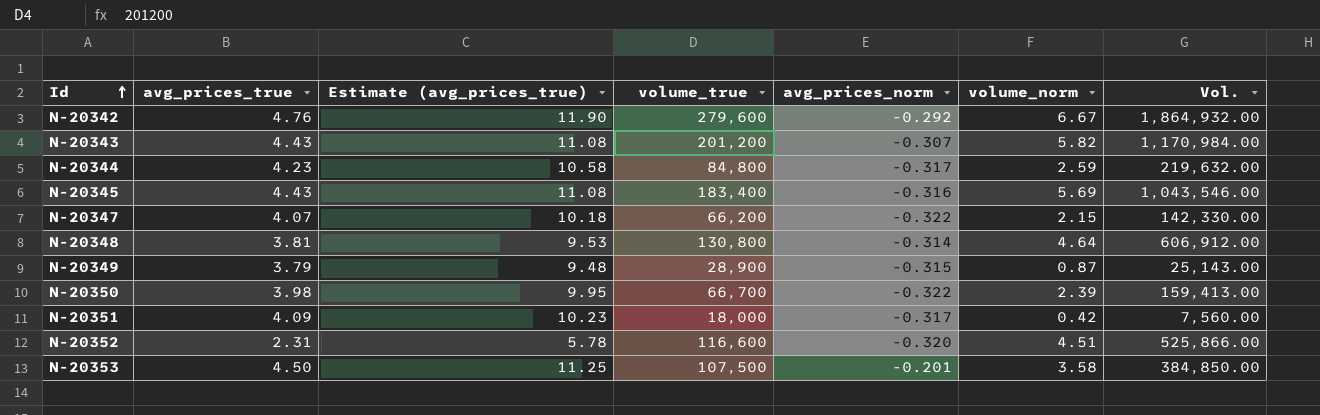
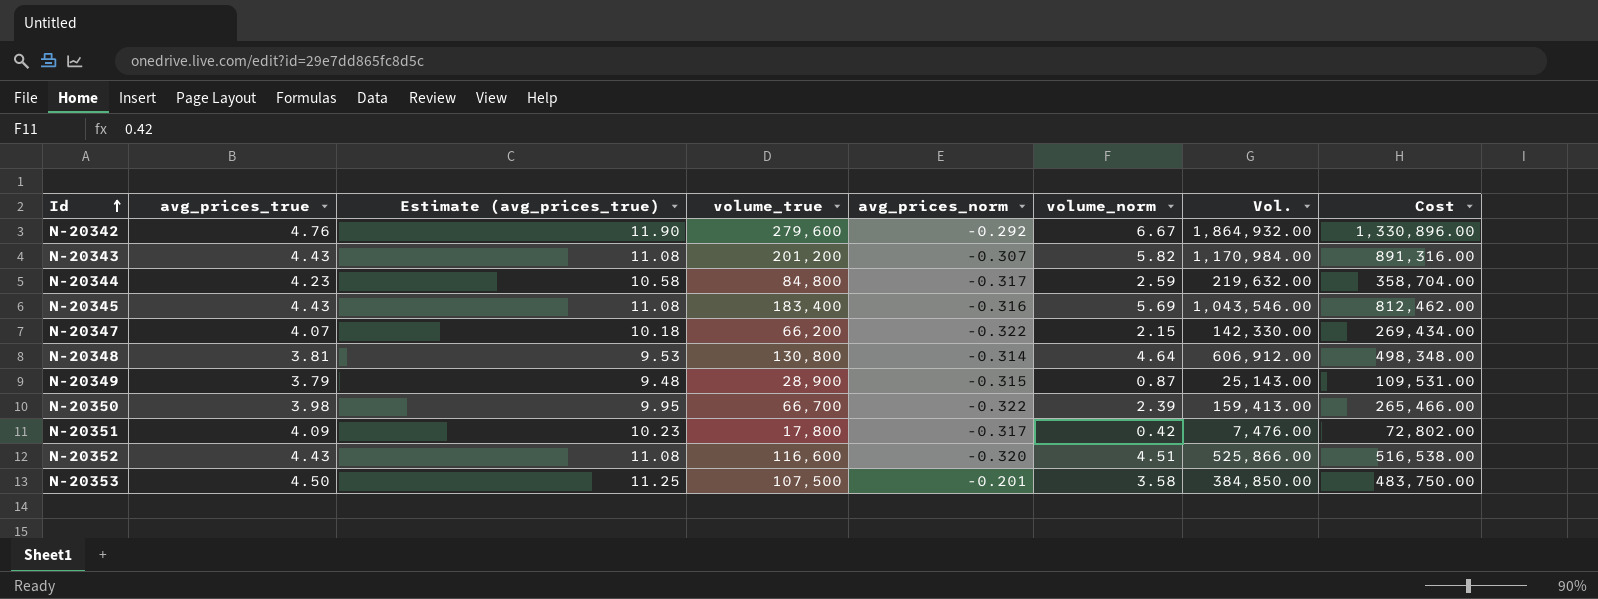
column Cost | formula: none -> [avg_prices_true] * [volume_true]
N-20351 | volume_true: 18,000 -> 17,800
N-20351 | Vol.: 7,560.00 -> 7,476.00
N-20352 | avg_prices_true: 2.31 -> 4.43
N-20352 | Estimate (avg_prices_true): 5.78 -> 11.08

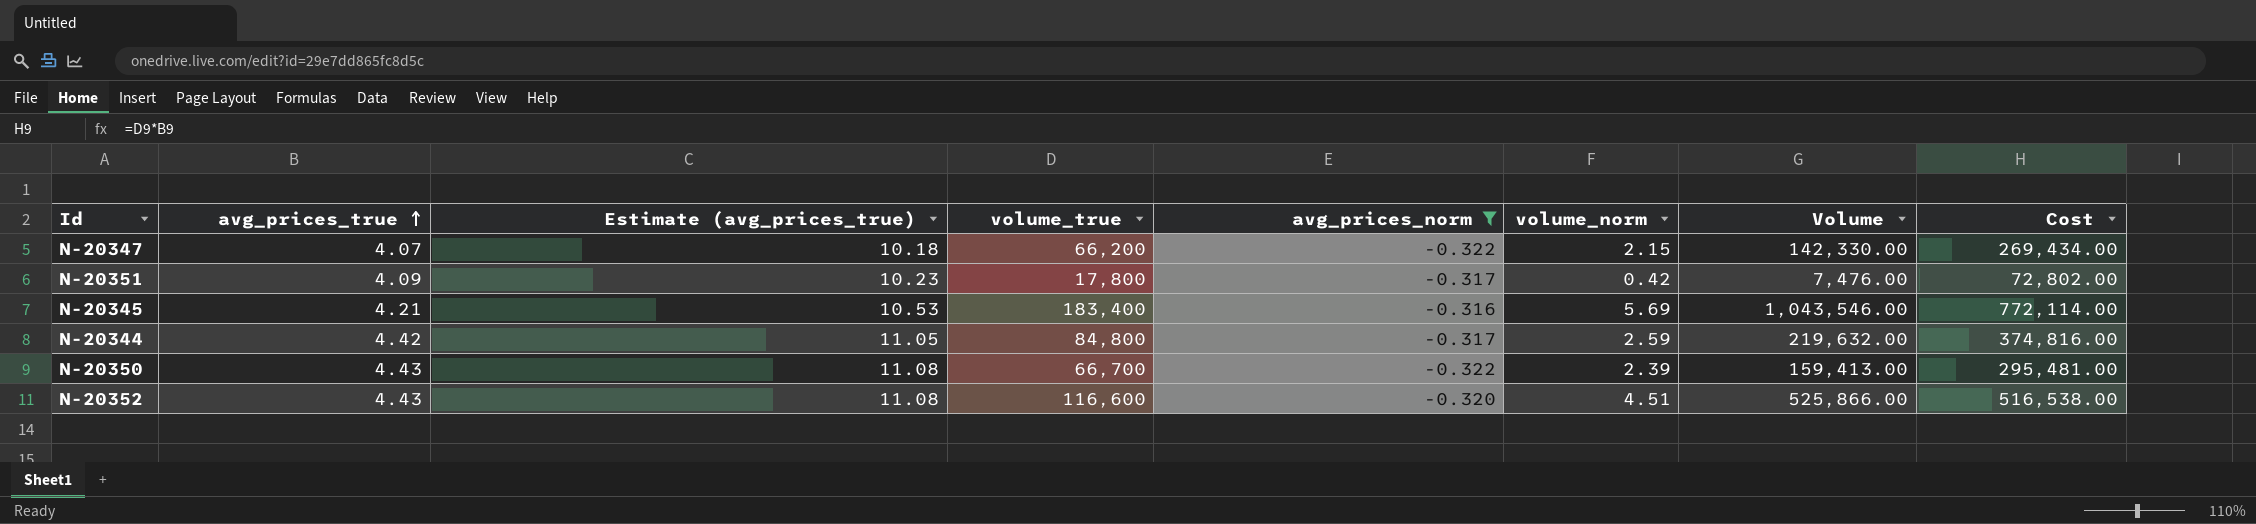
filter: none -> avg_prices_norm <= -0.316
row order: Id ascending -> avg_prices_true ascending
column name: Vol. -> Volume
N-20345 | avg_prices_true: 4.43 -> 4.21
N-20345 | Estimate (avg_prices_true): 11.08 -> 10.53
N-20345 | Cost: 812,462.00 -> 772,114.00
N-20344 | avg_prices_true: 4.23 -> 4.42
N-20344 | Estimate (avg_prices_true): 10.58 -> 11.05
N-20344 | Cost: 358,704.00 -> 374,816.00
N-20350 | avg_prices_true: 3.98 -> 4.43
N-20350 | Estimate (avg_prices_true): 9.95 -> 11.08
N-20350 | Cost: 265,466.00 -> 295,481.00

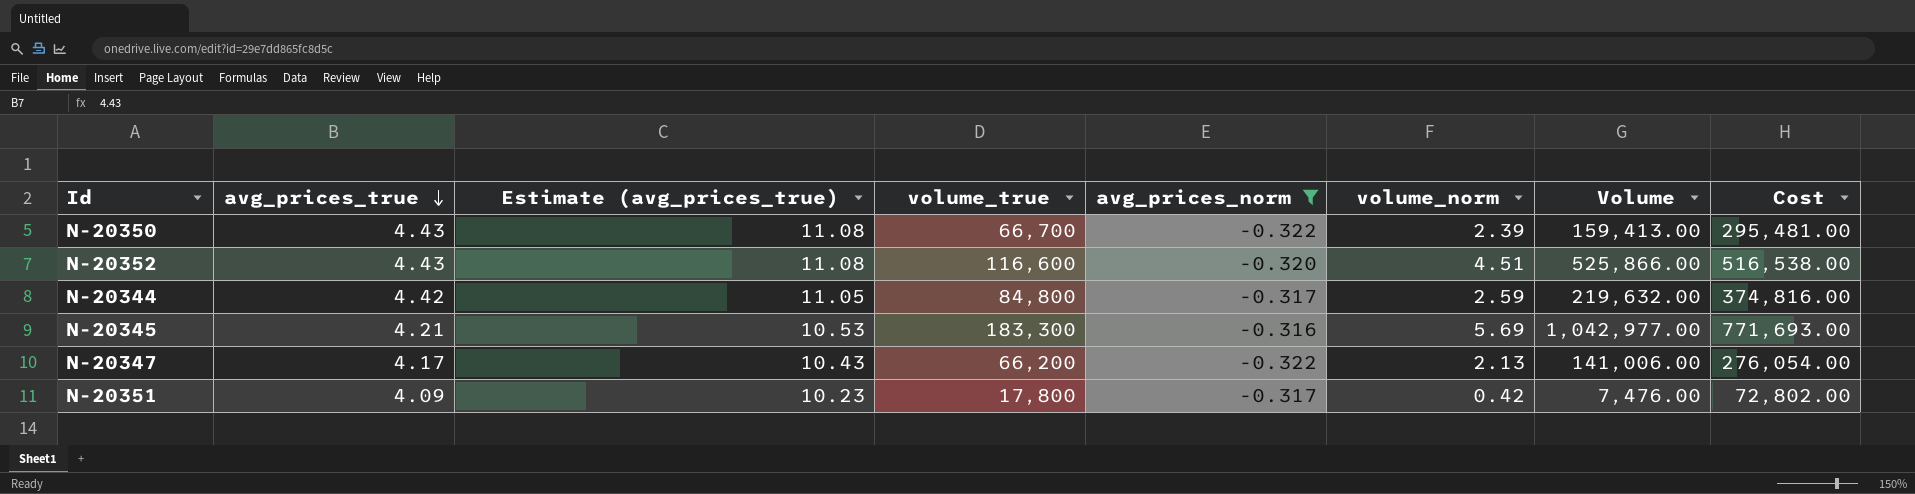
row order: avg_prices_true ascending -> avg_prices_true descending
N-20345 | volume_true: 183,400 -> 183,300
N-20345 | Volume: 1,043,546.00 -> 1,042,977.00
N-20345 | Cost: 772,114.00 -> 771,693.00
N-20347 | avg_prices_true: 4.07 -> 4.17
N-20347 | Estimate (avg_prices_true): 10.18 -> 10.43
N-20347 | volume_norm: 2.15 -> 2.13
N-20347 | Volume: 142,330.00 -> 141,006.00
N-20347 | Cost: 269,434.00 -> 276,054.00

